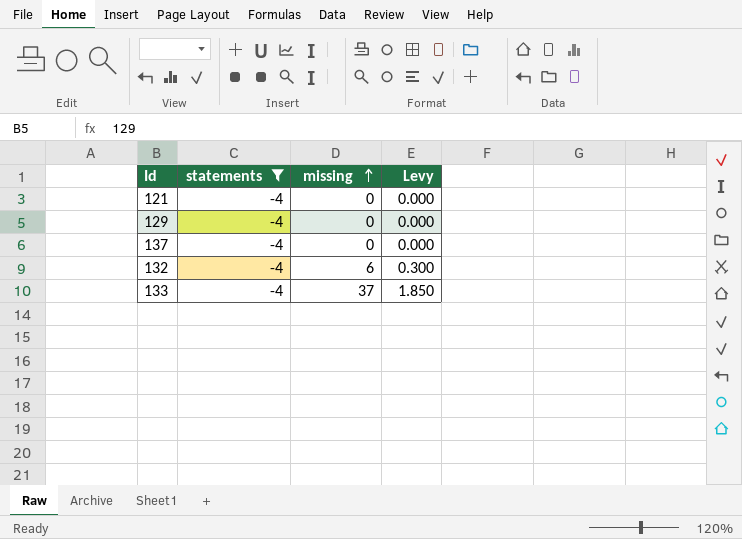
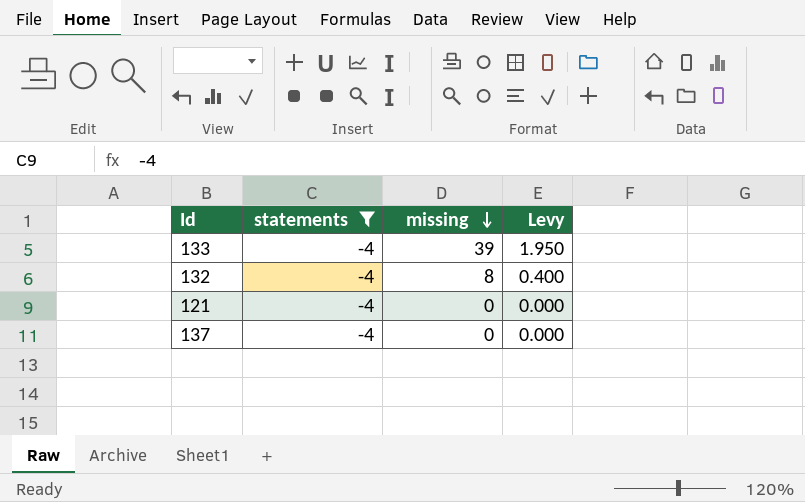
row order: missing ascending -> missing descending
row 129: -4 | 0 | 0.000 -> none
133 | missing: 37 -> 39
133 | Levy: 1.850 -> 1.950
132 | missing: 6 -> 8
132 | Levy: 0.300 -> 0.400

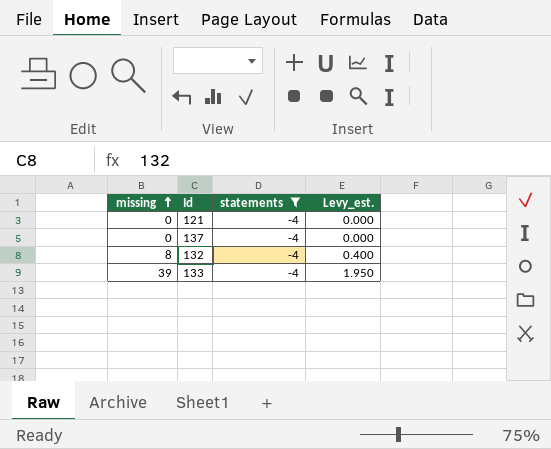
row order: missing descending -> missing ascending
column missing | position: 3 -> 1
column name: Levy -> Levy_est.

